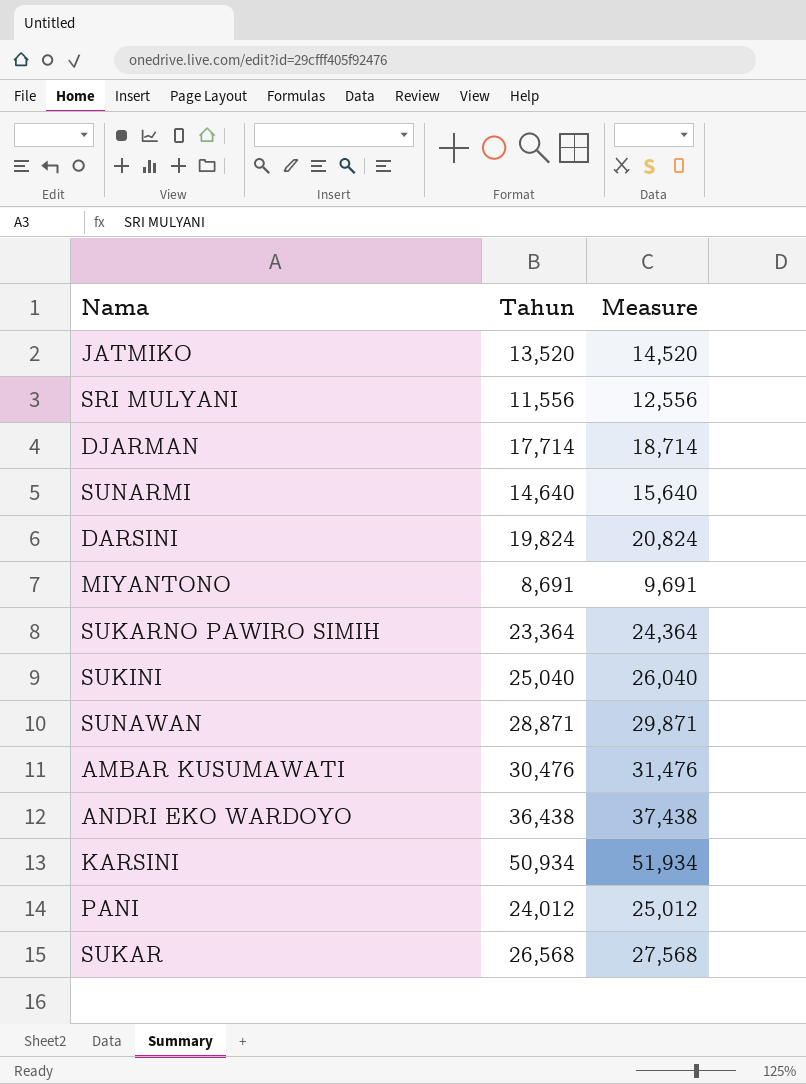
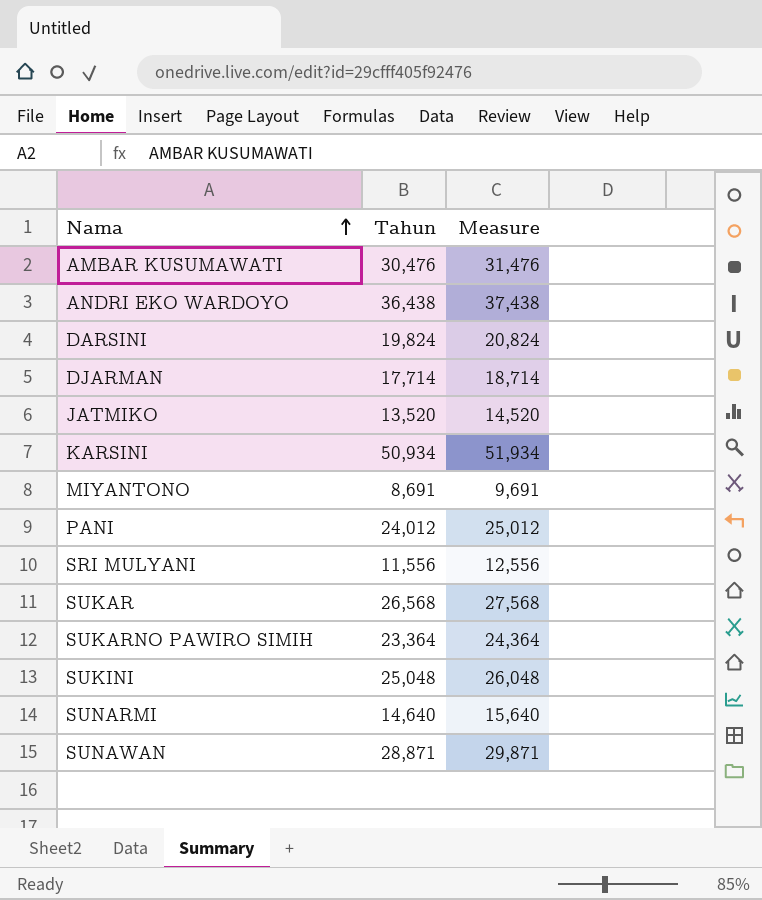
row order: none -> Nama ascending
SUKINI | Tahun: 25,040 -> 25,048
SUKINI | Measure: 26,040 -> 26,048

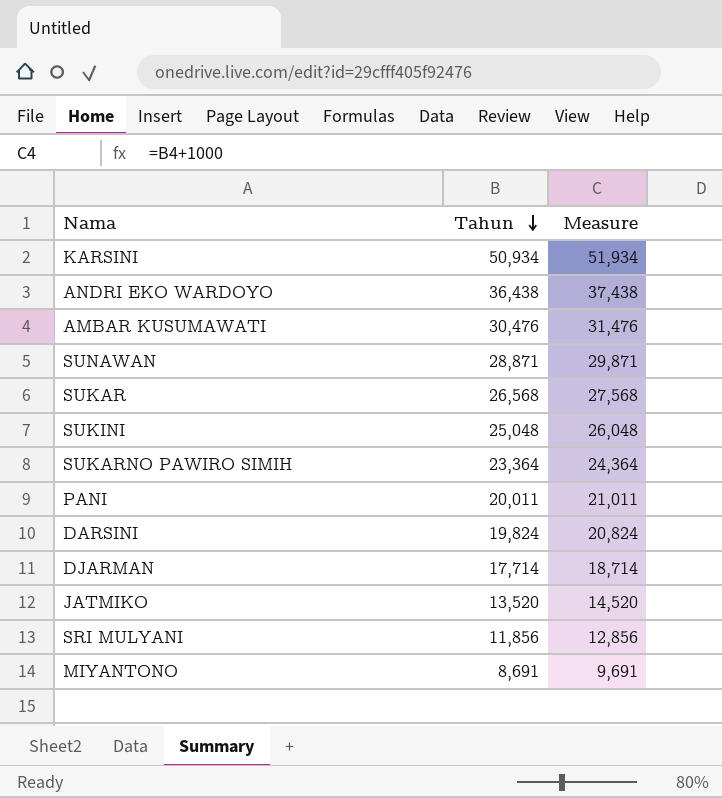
row order: Nama ascending -> Tahun descending
row SUNARMI: 14,640 | 15,640 -> none
PANI | Tahun: 24,012 -> 20,011
PANI | Measure: 25,012 -> 21,011
SRI MULYANI | Tahun: 11,556 -> 11,856
SRI MULYANI | Measure: 12,556 -> 12,856

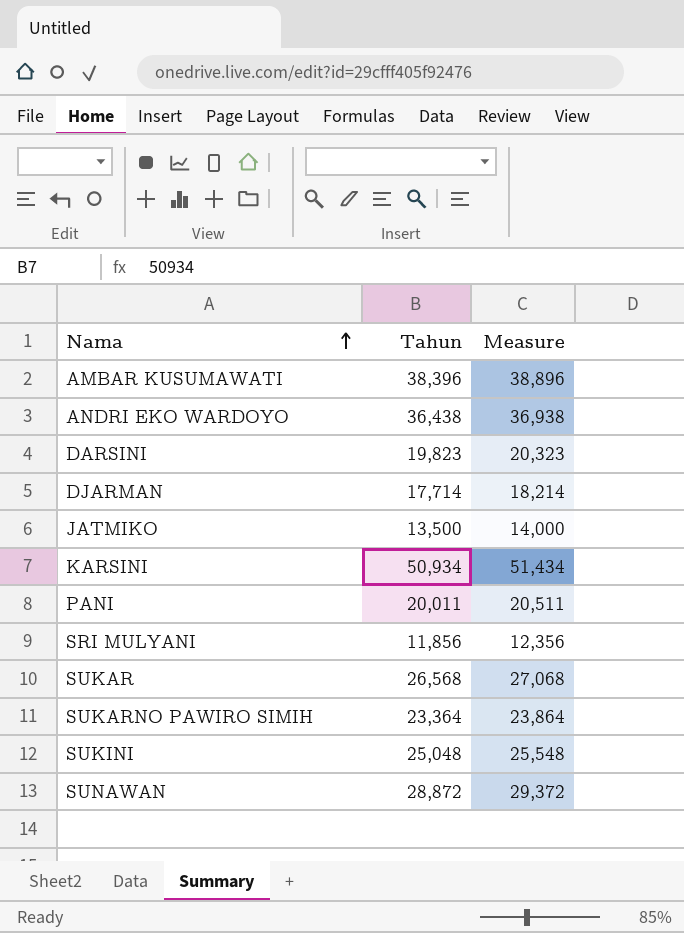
row order: Tahun descending -> Nama ascending
column Measure | formula: [Tahun] + 1000 -> [Tahun] + 500
row MIYANTONO: 8,691 | 9,691 -> none
AMBAR KUSUMAWATI | Tahun: 30,476 -> 38,396
DARSINI | Tahun: 19,824 -> 19,823
JATMIKO | Tahun: 13,520 -> 13,500
SUNAWAN | Tahun: 28,871 -> 28,872

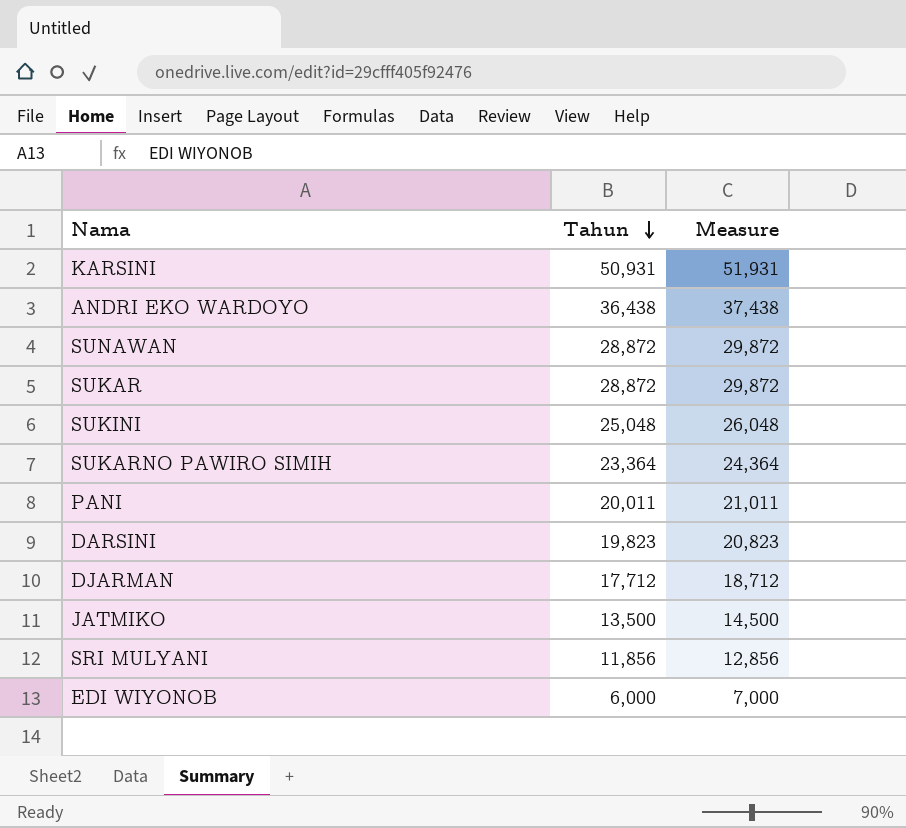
row order: Nama ascending -> Tahun descending
column Measure | formula: [Tahun] + 500 -> [Tahun] + 1000
row AMBAR KUSUMAWATI: 38,396 | 38,896 -> none
KARSINI | Tahun: 50,934 -> 50,931
SUKAR | Tahun: 26,568 -> 28,872
DJARMAN | Tahun: 17,714 -> 17,712
row EDI WIYONOB: none -> 6,000 | 7,000

